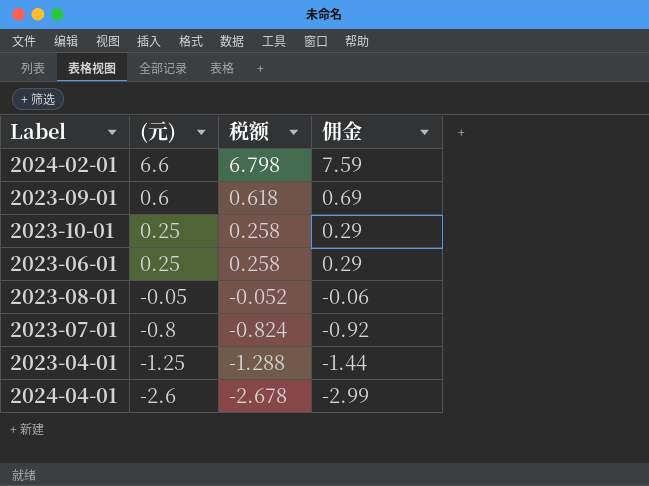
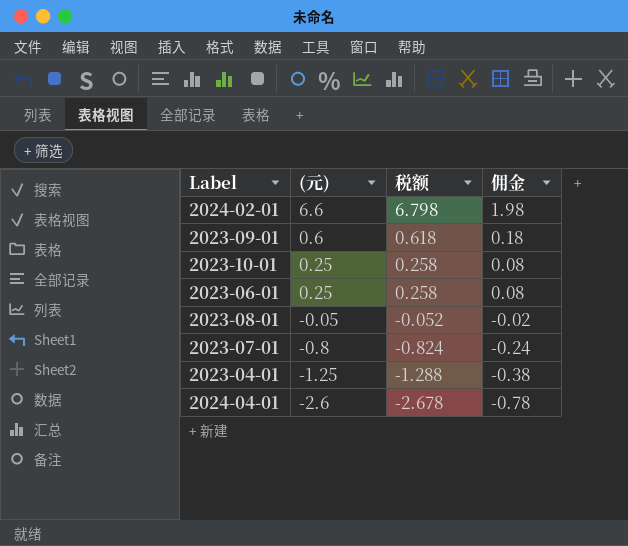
column 佣金 | formula: [(元)] * 1.15 -> [(元)] * 0.3

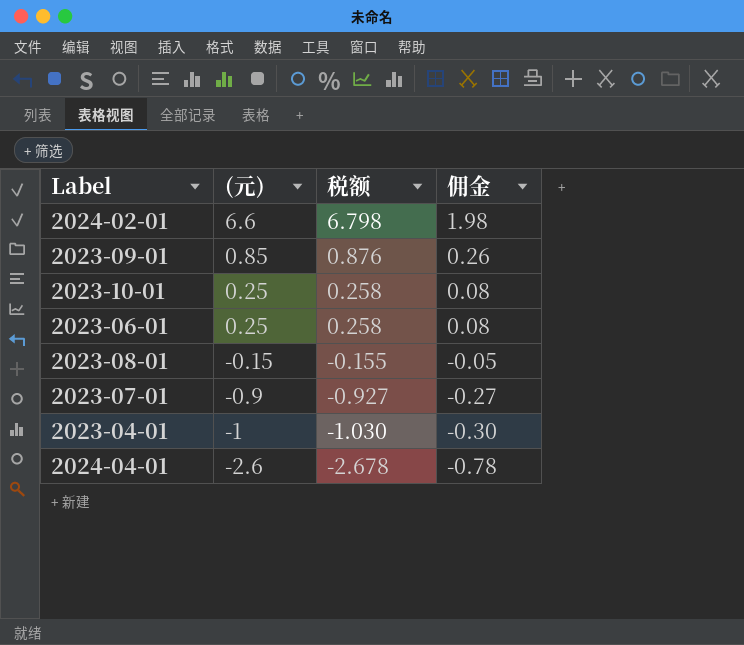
2023-09-01 | (元): 0.6 -> 0.85
2023-09-01 | 税额: 0.618 -> 0.876
2023-09-01 | 佣金: 0.18 -> 0.26
2023-08-01 | (元): -0.05 -> -0.15
2023-08-01 | 税额: -0.052 -> -0.155
2023-08-01 | 佣金: -0.02 -> -0.05
2023-07-01 | (元): -0.8 -> -0.9
2023-07-01 | 税额: -0.824 -> -0.927
2023-07-01 | 佣金: -0.24 -> -0.27
2023-04-01 | (元): -1.25 -> -1
2023-04-01 | 税额: -1.288 -> -1.030
2023-04-01 | 佣金: -0.38 -> -0.30

